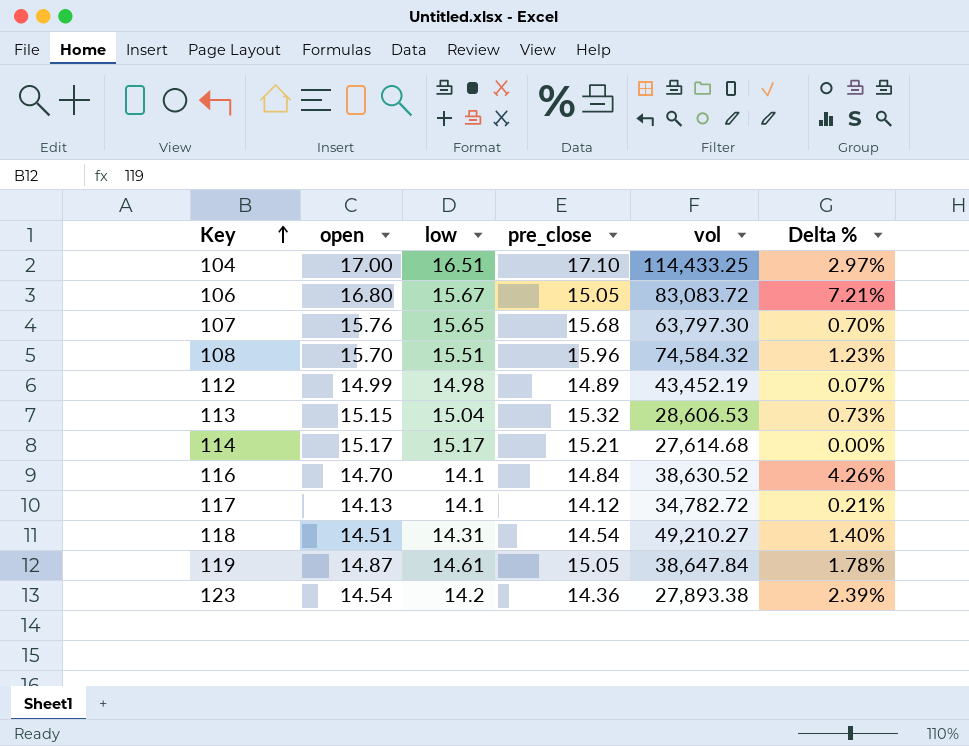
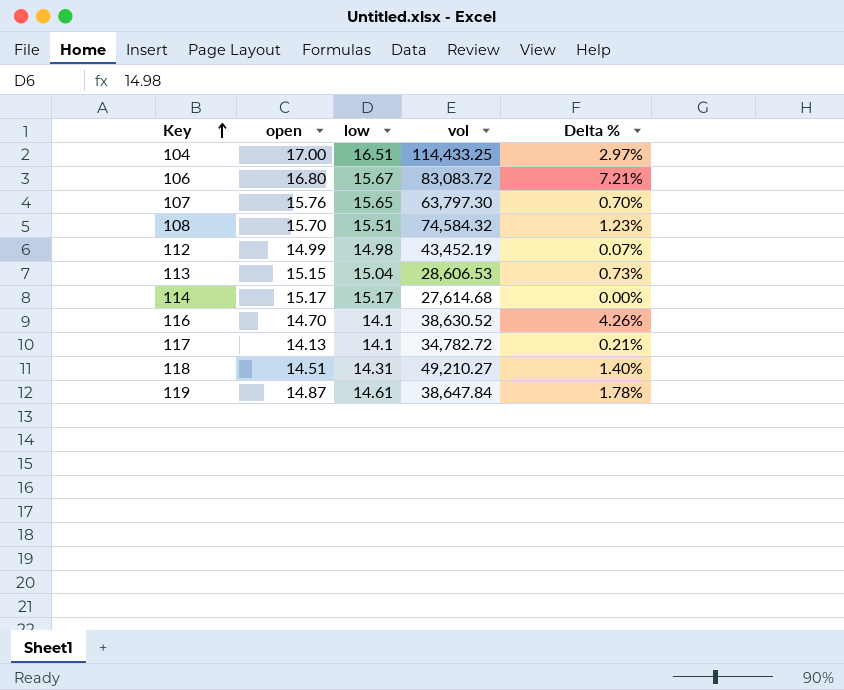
column pre_close | position: 4 -> none
row 123: 14.54 | 14.2 | 14.36 | 27,893.38 | 2.39% -> none

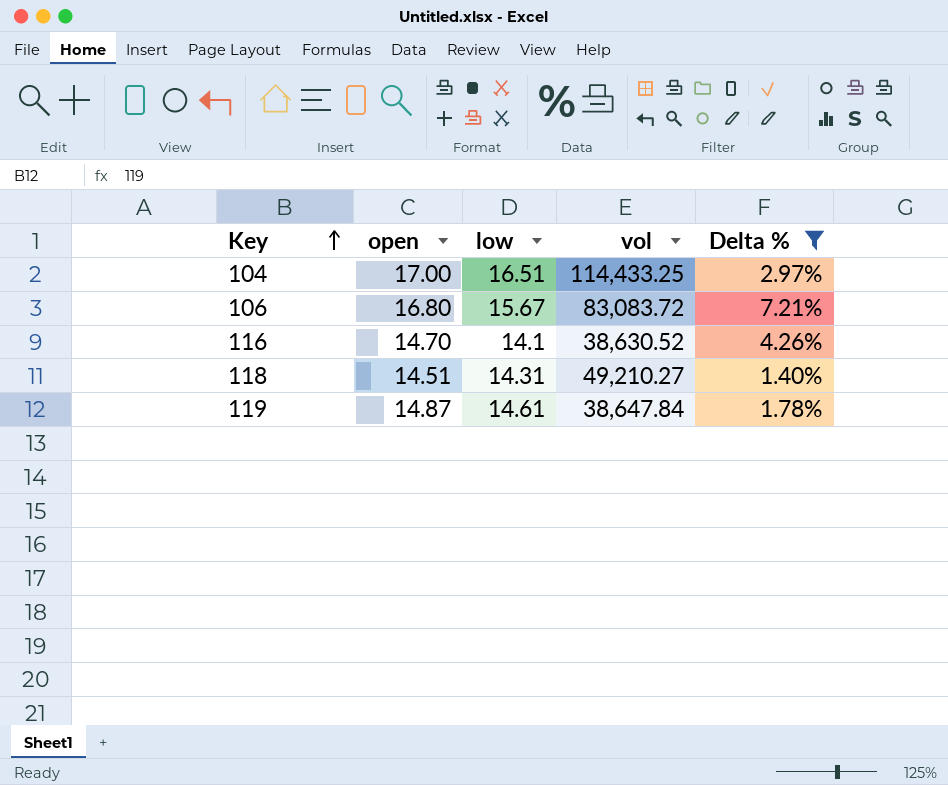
filter: none -> Delta % >= 1.40%

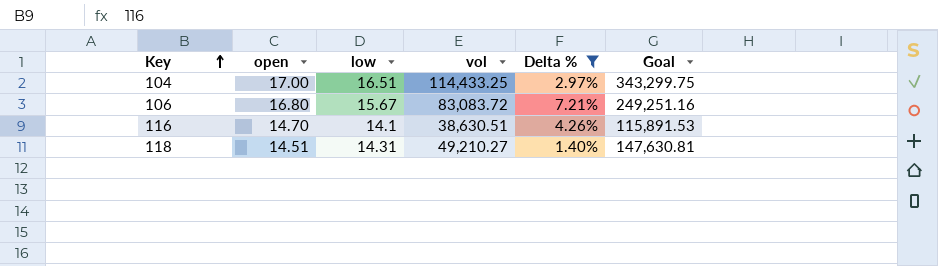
column Goal | formula: none -> [vol] * 3
row 119: 14.87 | 14.61 | 38,647.84 | 1.78% -> none
116 | vol: 38,630.52 -> 38,630.51

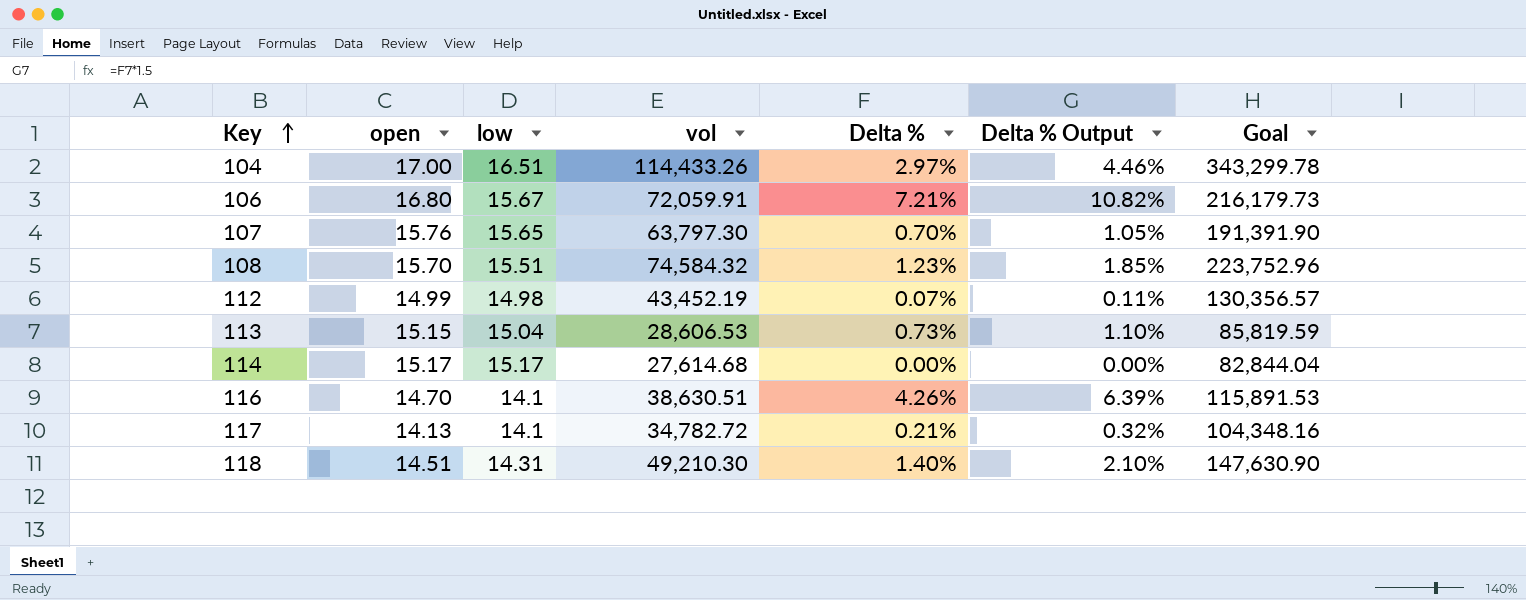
filter: Delta % >= 1.40% -> none
column Delta % Output | formula: none -> [Delta %] * 1.5
104 | vol: 114,433.25 -> 114,433.26
104 | Goal: 343,299.75 -> 343,299.78
106 | vol: 83,083.72 -> 72,059.91
106 | Goal: 249,251.16 -> 216,179.73
118 | vol: 49,210.27 -> 49,210.30
118 | Goal: 147,630.81 -> 147,630.90

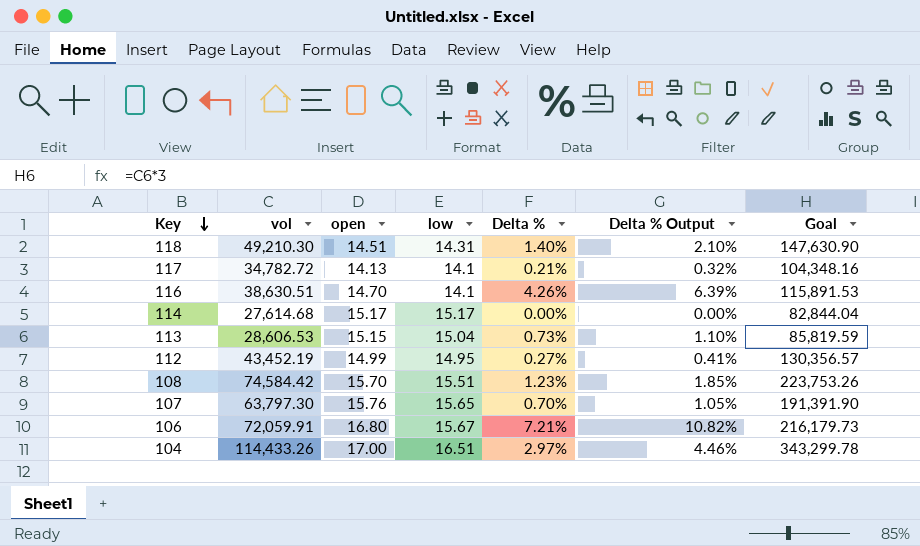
row order: Key ascending -> Key descending
column vol | position: 4 -> 2
112 | low: 14.98 -> 14.95
112 | Delta %: 0.07% -> 0.27%
112 | Delta % Output: 0.11% -> 0.41%
108 | vol: 74,584.32 -> 74,584.42
108 | Goal: 223,752.96 -> 223,753.26

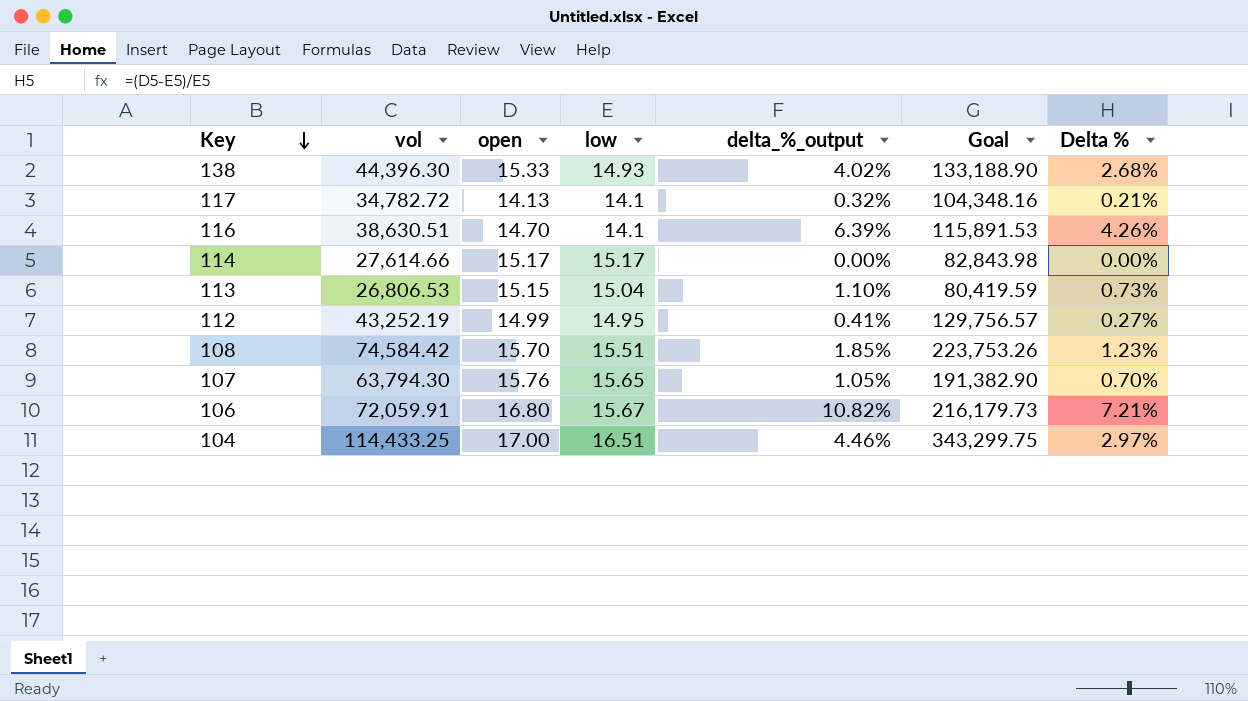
column name: Delta % Output -> delta_%_output
column Delta % | position: 5 -> 7
row 118: 49,210.30 | 14.51 | 14.31 | 1.40% | 2.10% | 147,630.90 -> none
row 138: none -> 44,396.30 | 15.33 | 14.93 | 4.02% | 133,188.90 | 2.68%
114 | vol: 27,614.68 -> 27,614.66
114 | Goal: 82,844.04 -> 82,843.98
113 | vol: 28,606.53 -> 26,806.53
113 | Goal: 85,819.59 -> 80,419.59
112 | vol: 43,452.19 -> 43,252.19
112 | Goal: 130,356.57 -> 129,756.57
107 | vol: 63,797.30 -> 63,794.30
107 | Goal: 191,391.90 -> 191,382.90
104 | vol: 114,433.26 -> 114,433.25
104 | Goal: 343,299.78 -> 343,299.75

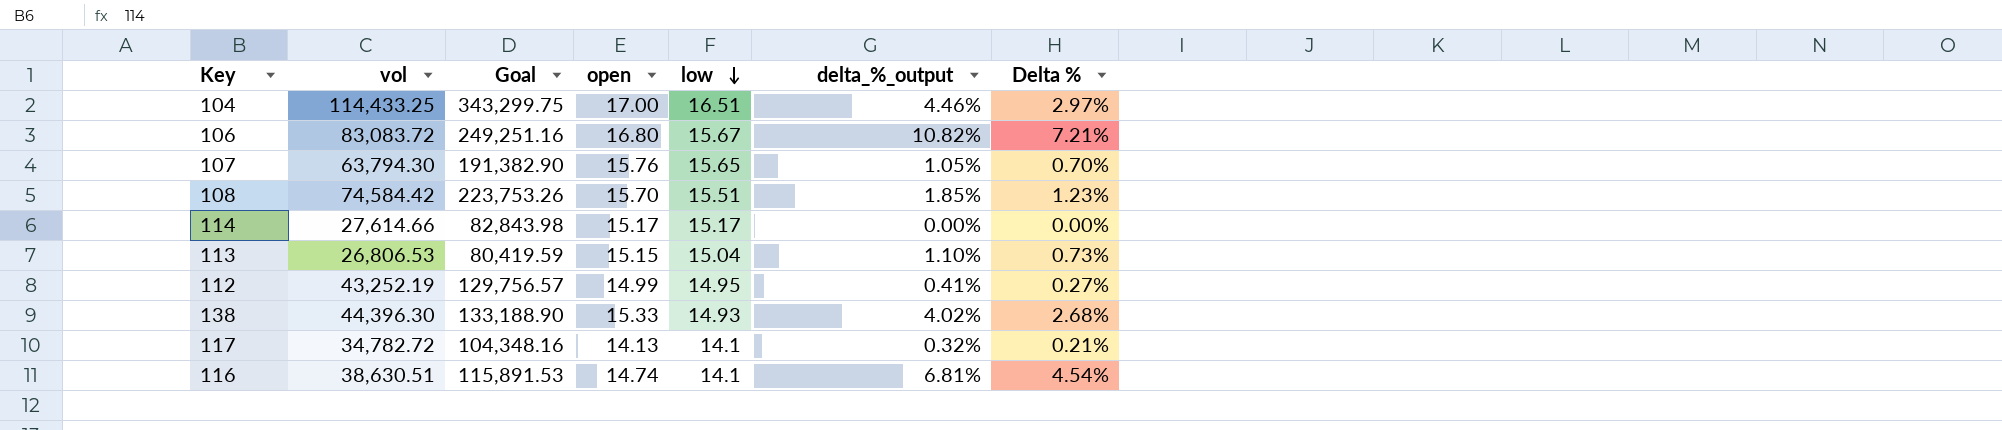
row order: Key descending -> low descending
column Goal | position: 6 -> 3
106 | vol: 72,059.91 -> 83,083.72
106 | Goal: 216,179.73 -> 249,251.16
116 | open: 14.70 -> 14.74
116 | delta_%_output: 6.39% -> 6.81%
116 | Delta %: 4.26% -> 4.54%

